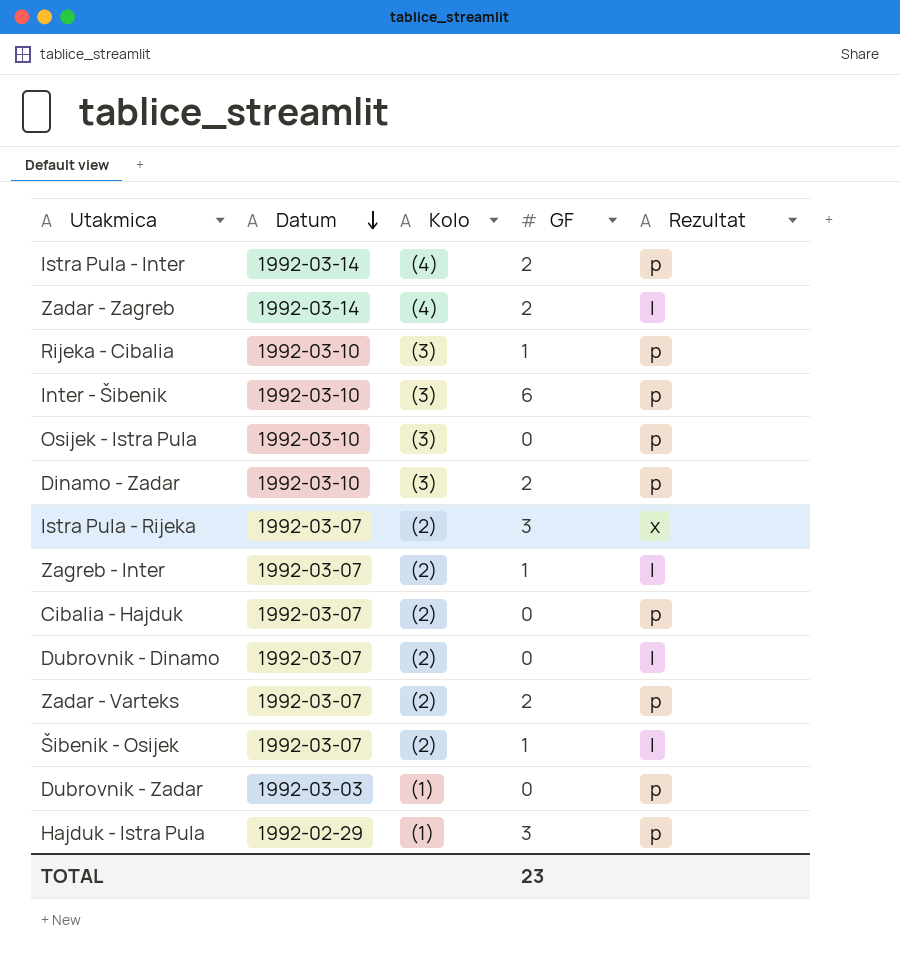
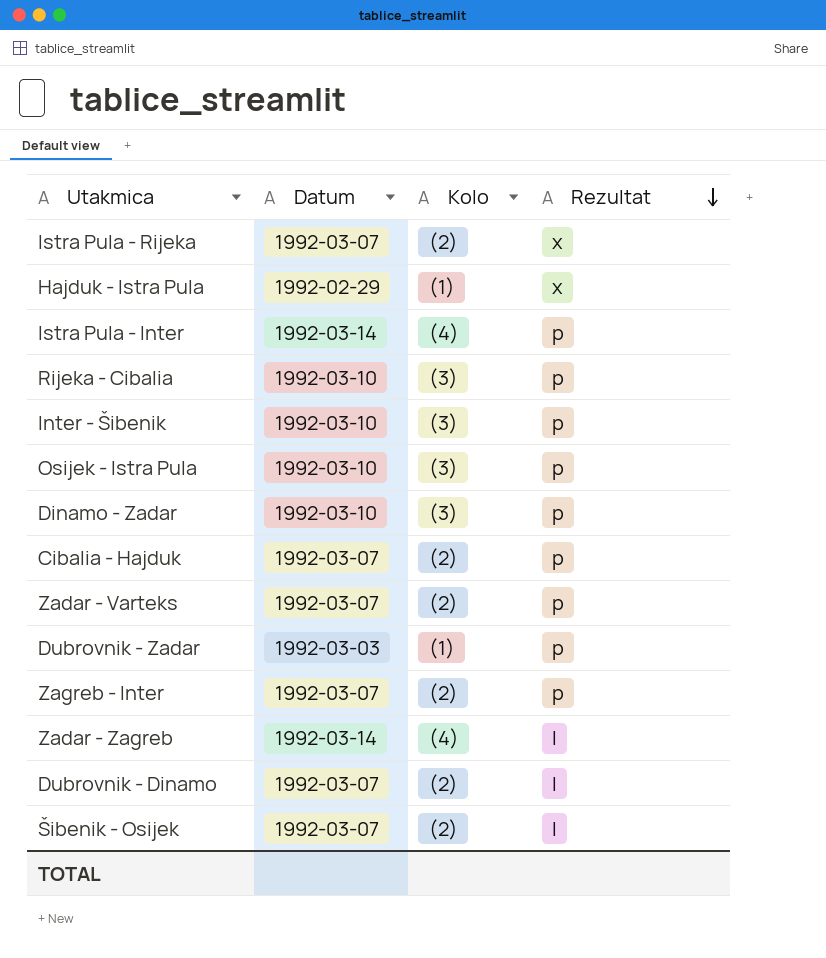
row order: Datum descending -> Rezultat descending
column GF | position: 4 -> none
Hajduk - Istra Pula | Rezultat: p -> x
Zagreb - Inter | Rezultat: l -> p

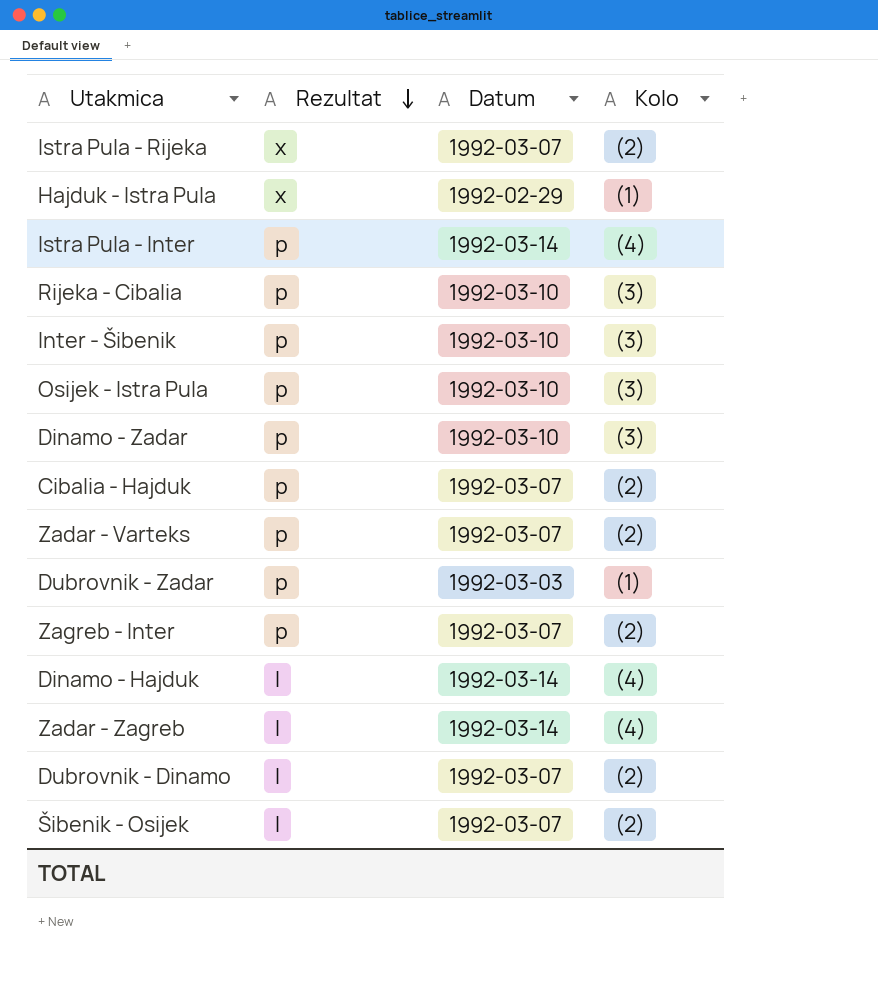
column Rezultat | position: 4 -> 2
row Dinamo - Hajduk: none -> l | 1992-03-14 | (4)

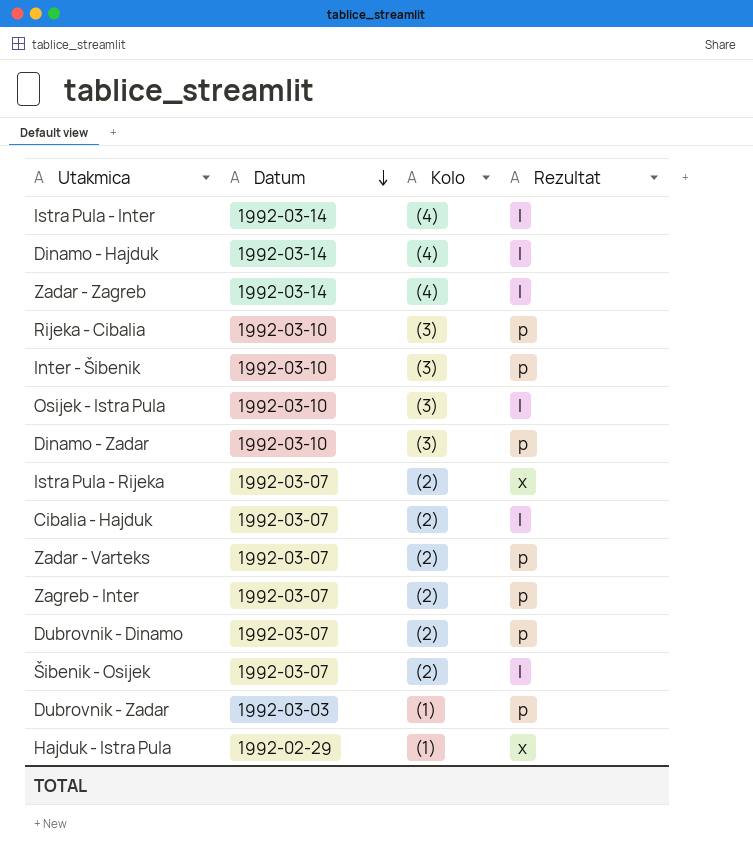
row order: Rezultat descending -> Datum descending
column Rezultat | position: 2 -> 4
Istra Pula - Inter | Rezultat: p -> l
Osijek - Istra Pula | Rezultat: p -> l
Cibalia - Hajduk | Rezultat: p -> l
Dubrovnik - Dinamo | Rezultat: l -> p

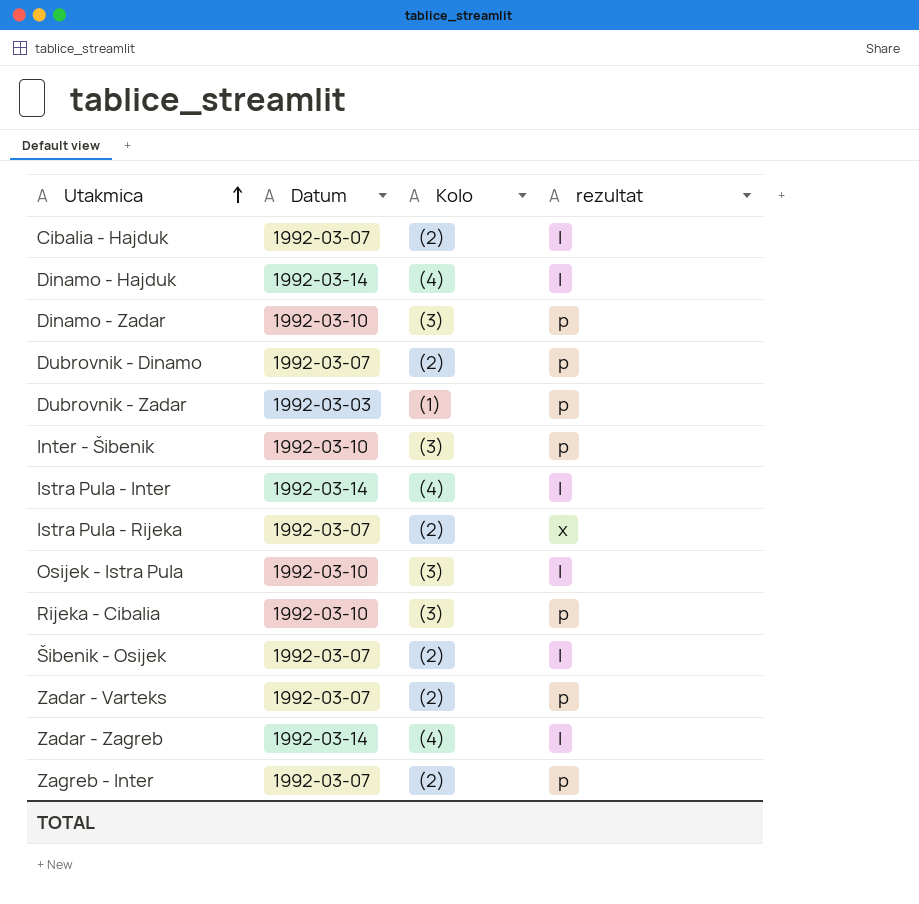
row order: Datum descending -> Utakmica ascending
column name: Rezultat -> rezultat
row Hajduk - Istra Pula: 1992-02-29 | (1) | x -> none

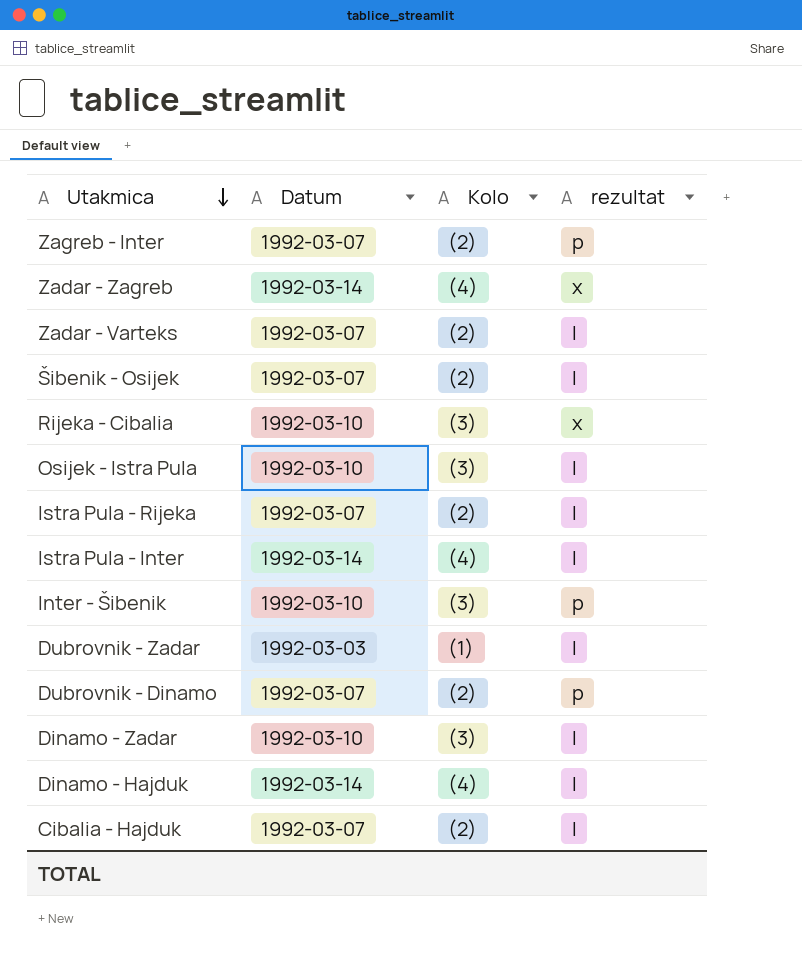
row order: Utakmica ascending -> Utakmica descending
Zadar - Zagreb | rezultat: l -> x
Zadar - Varteks | rezultat: p -> l
Rijeka - Cibalia | rezultat: p -> x
Istra Pula - Rijeka | rezultat: x -> l
Dubrovnik - Zadar | rezultat: p -> l
Dinamo - Zadar | rezultat: p -> l

